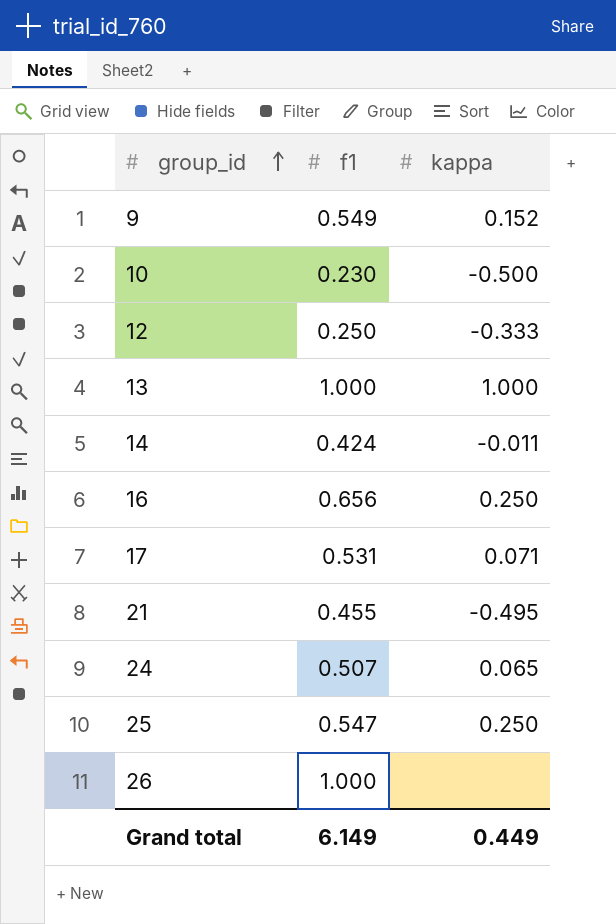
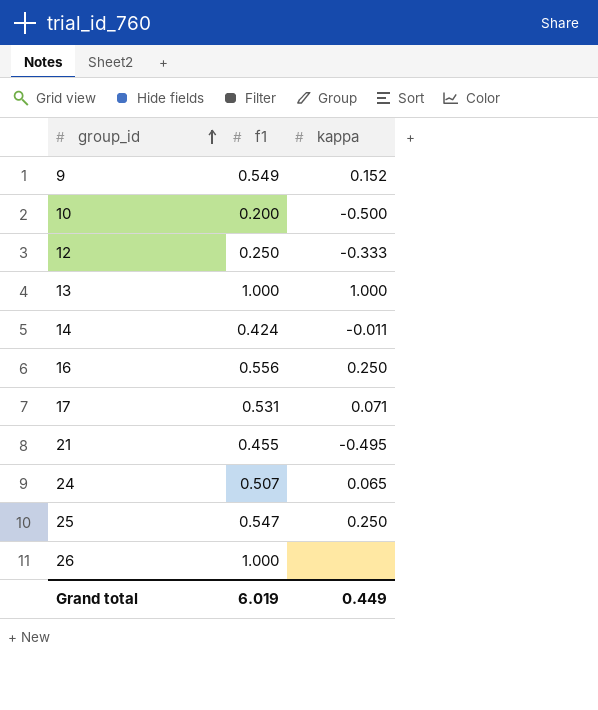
10 | f1: 0.230 -> 0.200
16 | f1: 0.656 -> 0.556
Grand total | f1: 6.149 -> 6.019

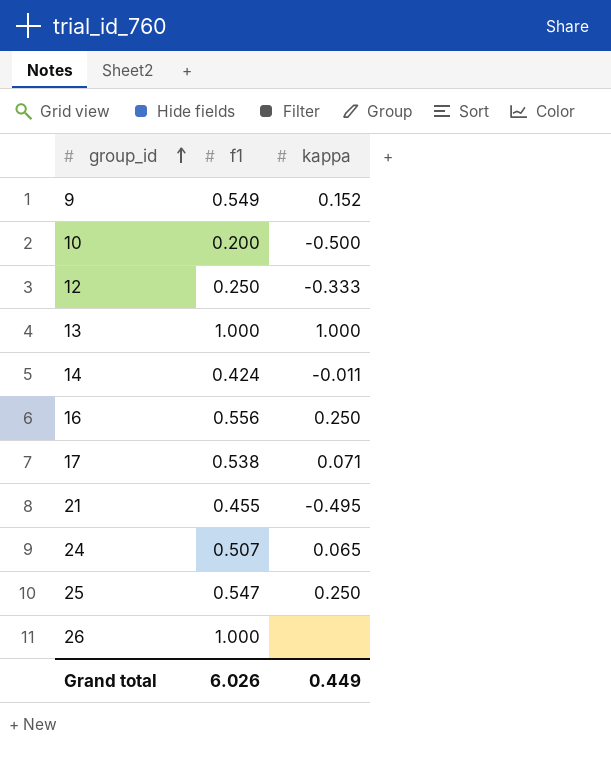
17 | f1: 0.531 -> 0.538
Grand total | f1: 6.019 -> 6.026

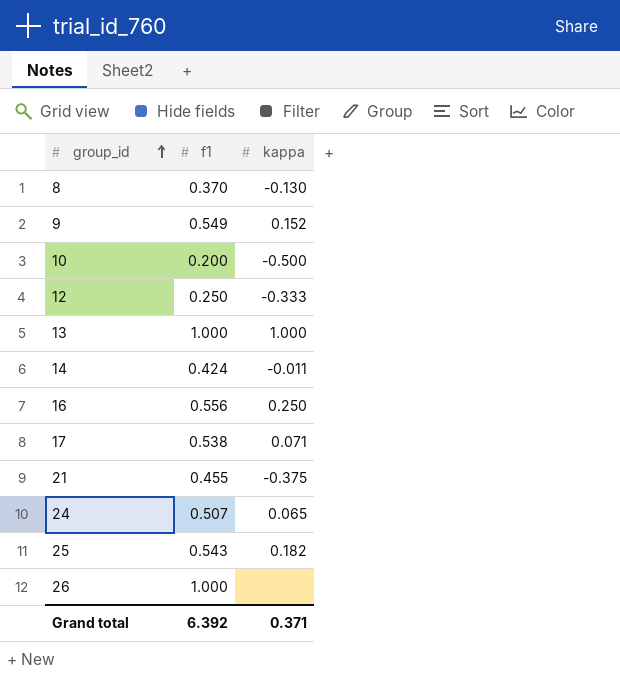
row 8: none -> 0.370 | -0.130
21 | kappa: -0.495 -> -0.375
25 | f1: 0.547 -> 0.543
25 | kappa: 0.250 -> 0.182
Grand total | f1: 6.026 -> 6.392
Grand total | kappa: 0.449 -> 0.371

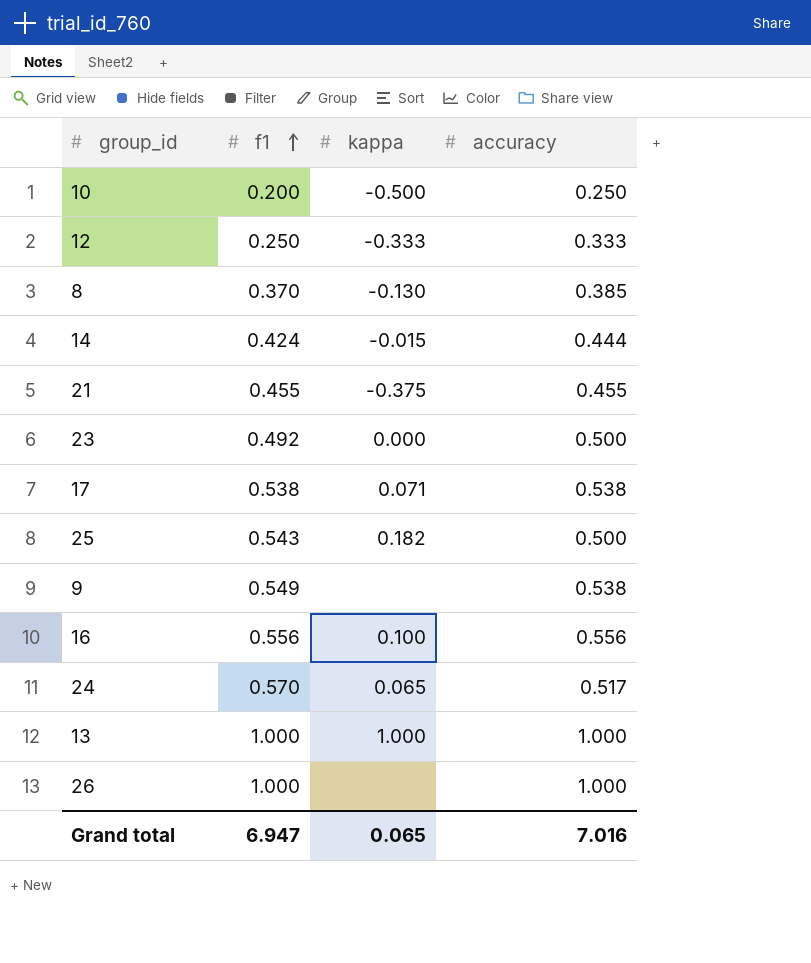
row order: group_id ascending -> f1 ascending
column accuracy | position: none -> 4
14 | kappa: -0.011 -> -0.015
row 23: none -> 0.492 | 0.000 | 0.500
9 | kappa: 0.152 -> none
16 | kappa: 0.250 -> 0.100
24 | f1: 0.507 -> 0.570
Grand total | f1: 6.392 -> 6.947
Grand total | kappa: 0.371 -> 0.065

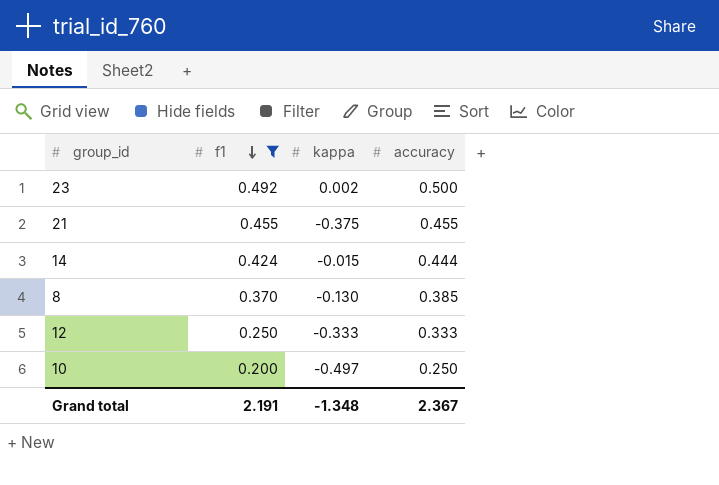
filter: none -> f1 <= 0.492
row order: f1 ascending -> f1 descending
23 | kappa: 0.000 -> 0.002
10 | kappa: -0.500 -> -0.497
Grand total | f1: 6.947 -> 2.191
Grand total | kappa: 0.065 -> -1.348
Grand total | accuracy: 7.016 -> 2.367

